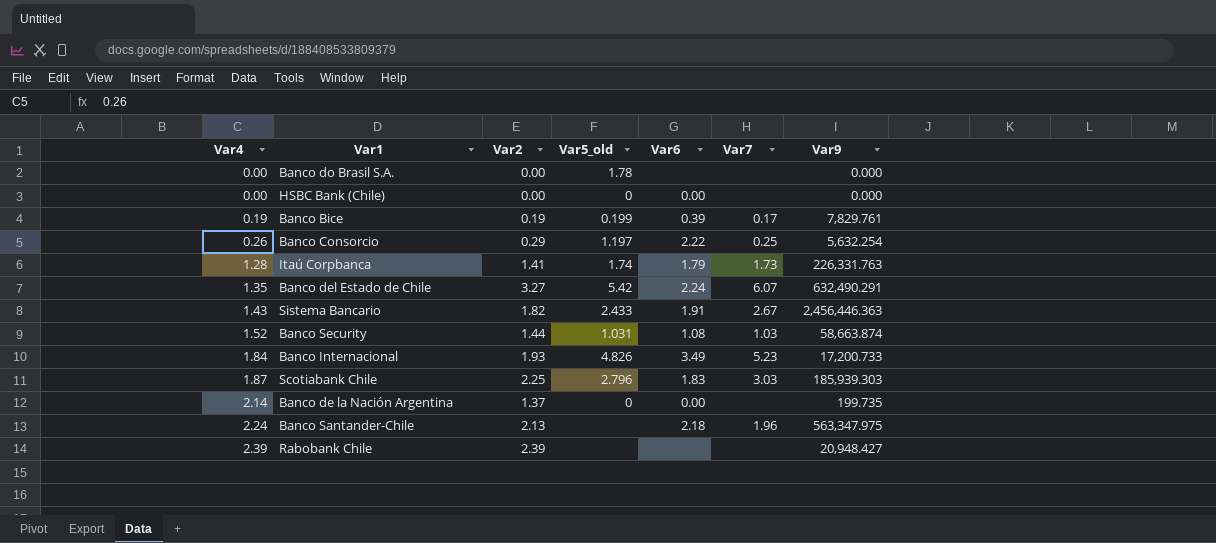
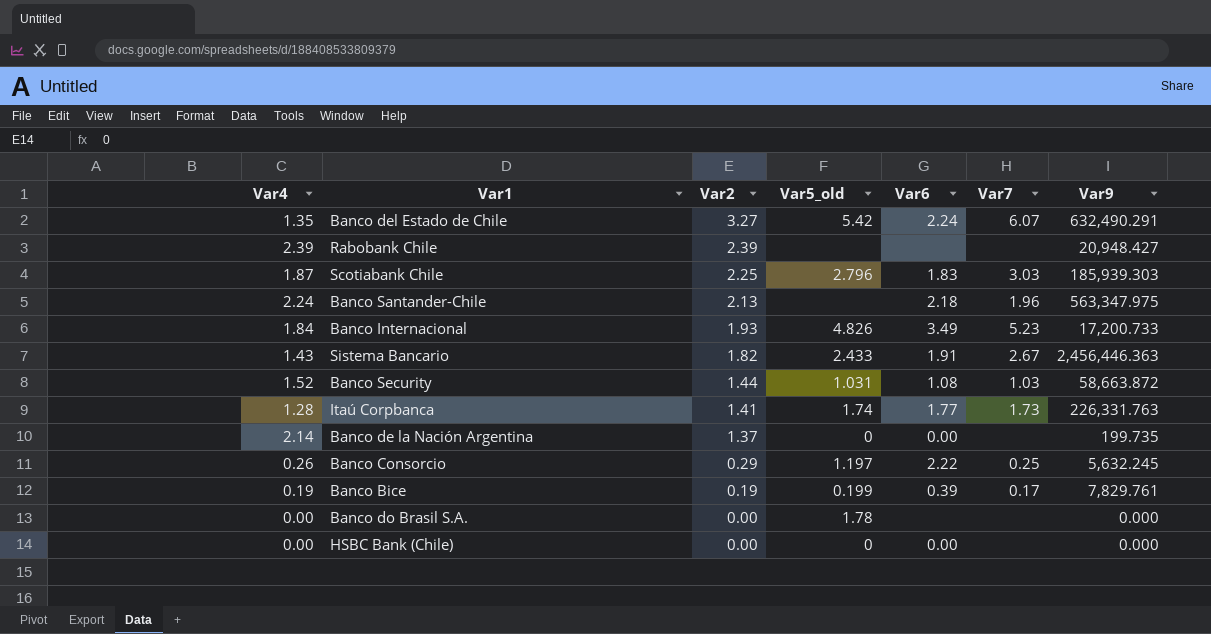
row order: Var4 ascending -> Var2 descending
Banco Security | Var9: 58,663.874 -> 58,663.872
Itaú Corpbanca | Var6: 1.79 -> 1.77
Banco Consorcio | Var9: 5,632.254 -> 5,632.245

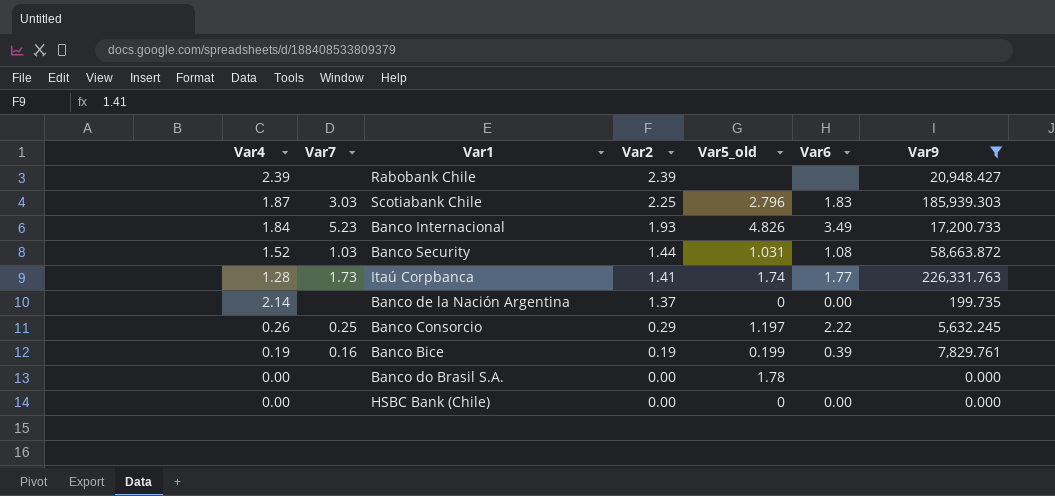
filter: none -> Var9 <= 226,331.763
column Var7 | position: 6 -> 2
Banco Bice | Var7: 0.17 -> 0.16

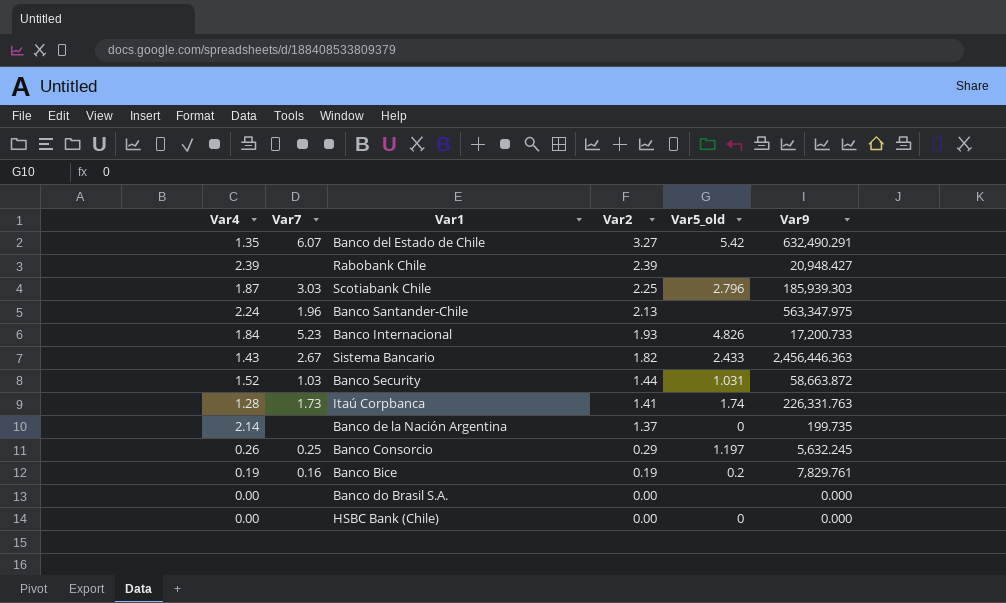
filter: Var9 <= 226,331.763 -> none
column Var6 | position: 6 -> none
Banco Bice | Var5_old: 0.199 -> 0.2
Banco do Brasil S.A. | Var5_old: 1.78 -> none

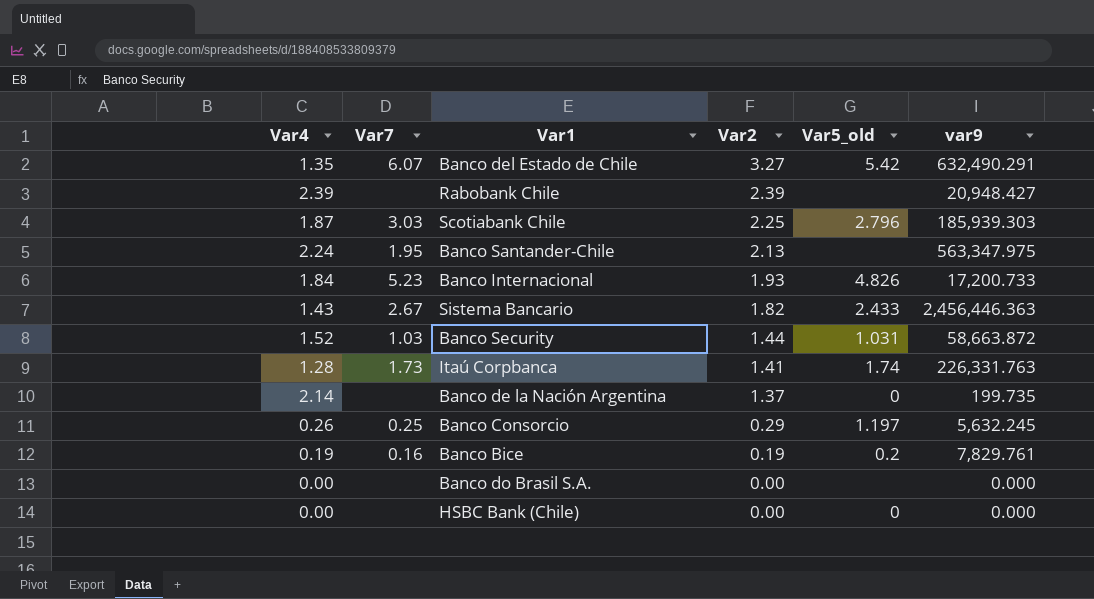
column name: Var9 -> var9
Banco Santander-Chile | Var7: 1.96 -> 1.95

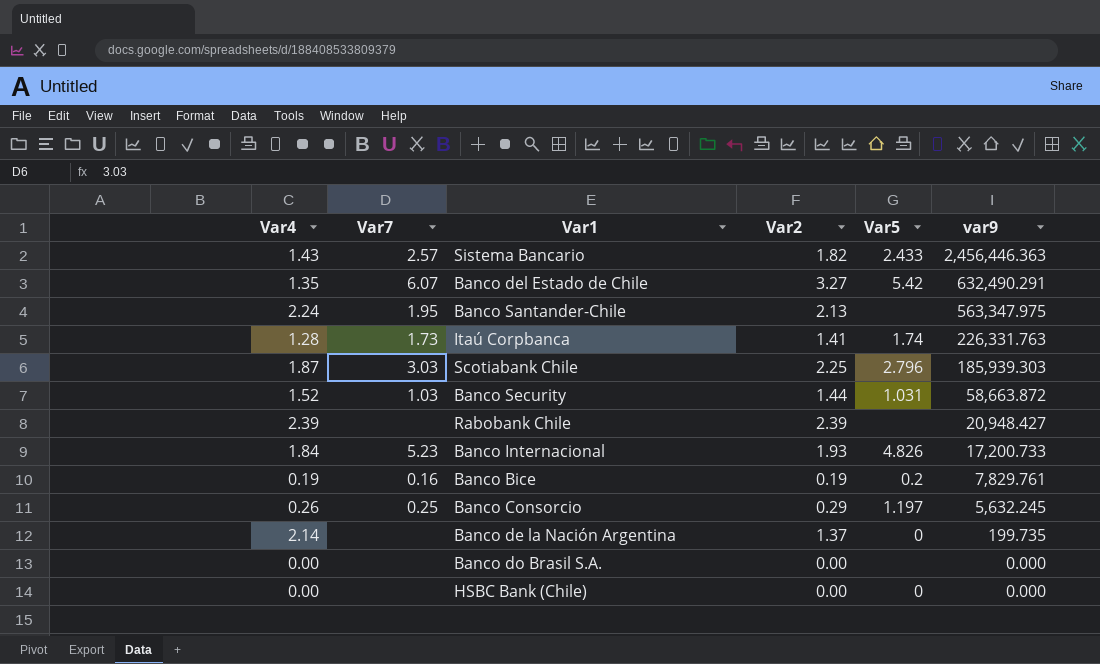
row order: Var2 descending -> var9 descending
column name: Var5_old -> Var5
Sistema Bancario | Var7: 2.67 -> 2.57

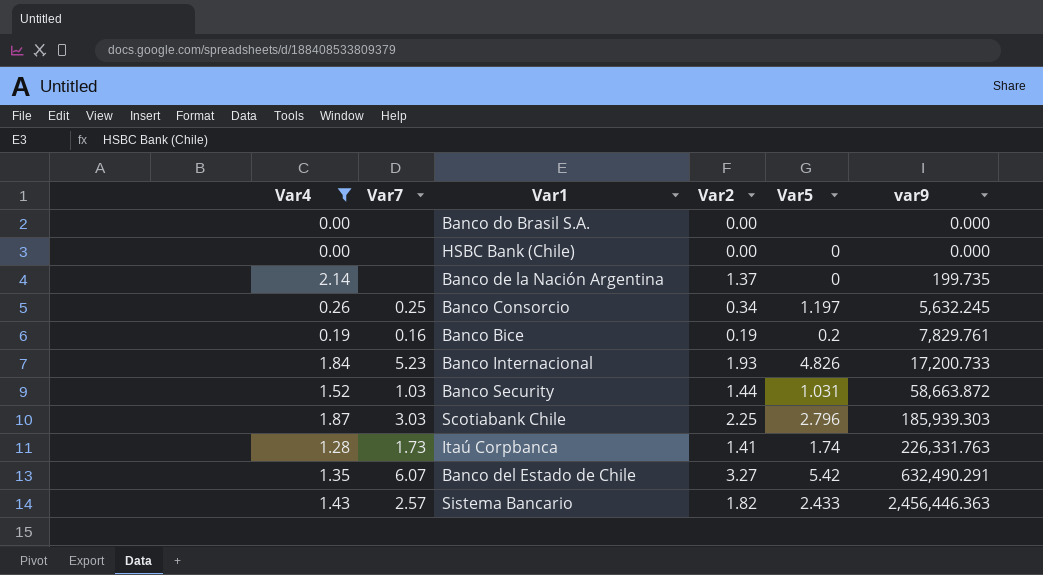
filter: none -> Var4 <= 2.14
row order: var9 descending -> var9 ascending
Banco Consorcio | Var2: 0.29 -> 0.34

